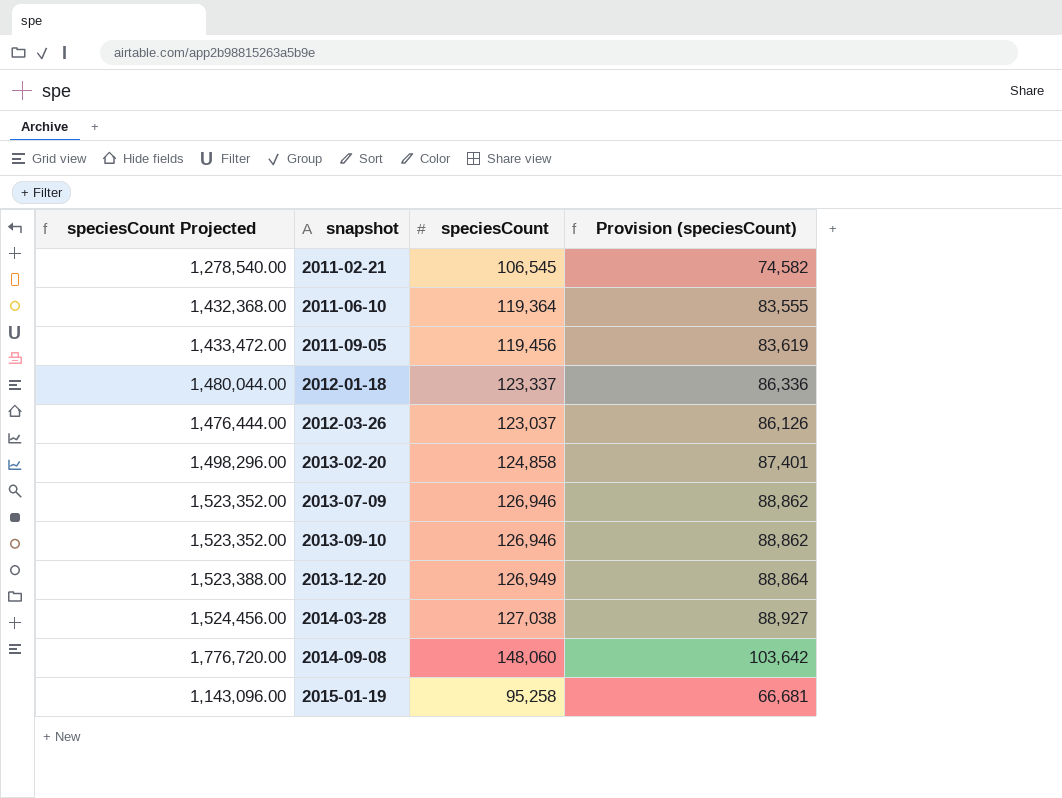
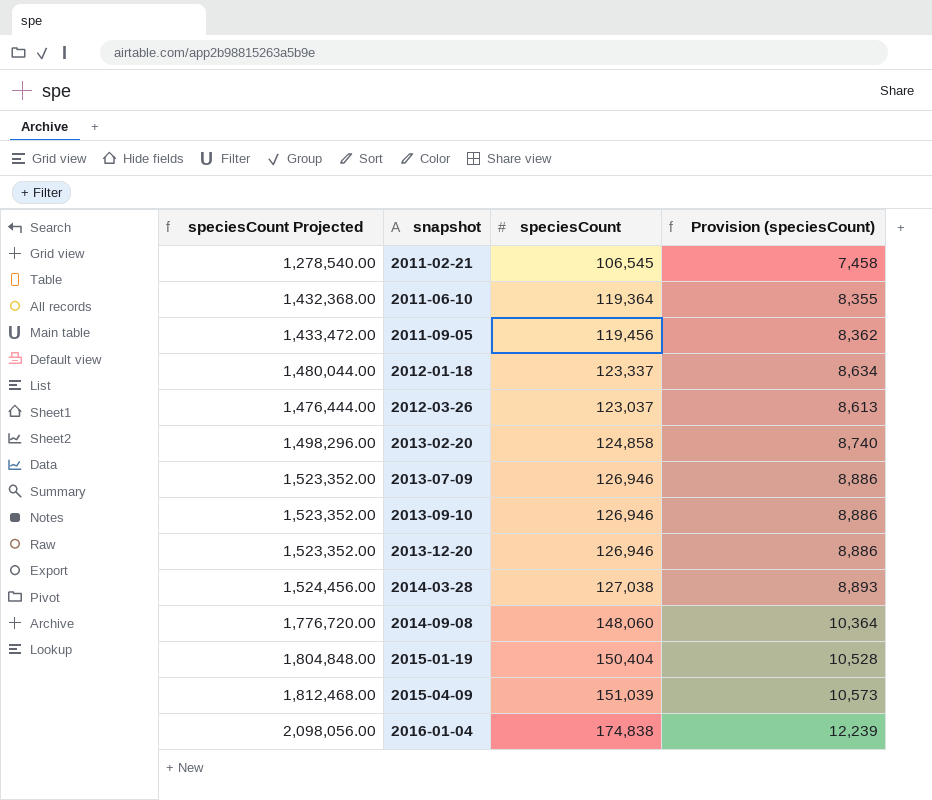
column Provision (speciesCount) | formula: [speciesCount] * 0.7 -> [speciesCount] * 0.07
2013-12-20 | speciesCount Projected: 1,523,388.00 -> 1,523,352.00
2013-12-20 | speciesCount: 126,949 -> 126,946
2015-01-19 | speciesCount Projected: 1,143,096.00 -> 1,804,848.00
2015-01-19 | speciesCount: 95,258 -> 150,404
row 2015-04-09: none -> 1,812,468.00 | 151,039 | 10,573
row 2016-01-04: none -> 2,098,056.00 | 174,838 | 12,239

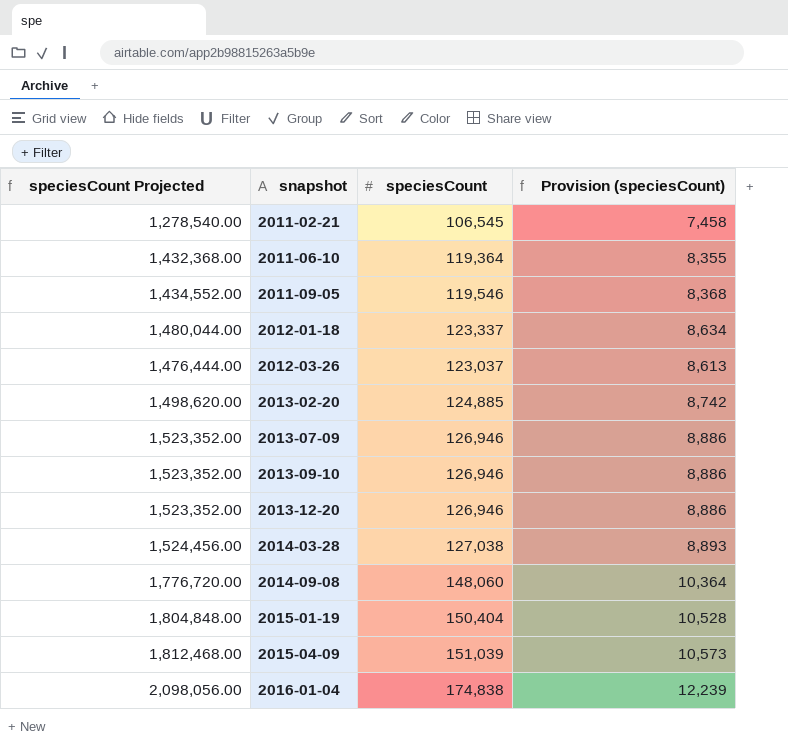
2011-09-05 | speciesCount Projected: 1,433,472.00 -> 1,434,552.00
2011-09-05 | speciesCount: 119,456 -> 119,546
2011-09-05 | Provision (speciesCount): 8,362 -> 8,368
2013-02-20 | speciesCount Projected: 1,498,296.00 -> 1,498,620.00
2013-02-20 | speciesCount: 124,858 -> 124,885
2013-02-20 | Provision (speciesCount): 8,740 -> 8,742

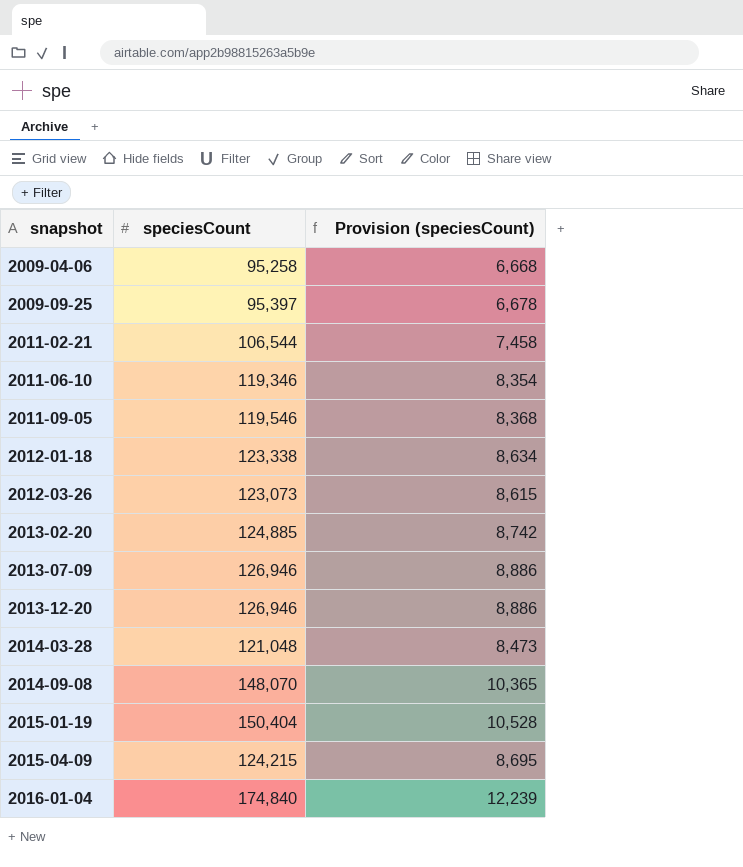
column speciesCount Projected | formula: [speciesCount] * 12 -> none
row 2013-09-10: 1,523,352.00 | 126,946 | 8,886 -> none
row 2009-04-06: none -> 95,258 | 6,668
row 2009-09-25: none -> 95,397 | 6,678
2011-02-21 | speciesCount: 106,545 -> 106,544
2011-06-10 | speciesCount: 119,364 -> 119,346
2011-06-10 | Provision (speciesCount): 8,355 -> 8,354
2012-01-18 | speciesCount: 123,337 -> 123,338
2012-03-26 | speciesCount: 123,037 -> 123,073
2012-03-26 | Provision (speciesCount): 8,613 -> 8,615
2014-03-28 | speciesCount: 127,038 -> 121,048
2014-03-28 | Provision (speciesCount): 8,893 -> 8,473
2014-09-08 | speciesCount: 148,060 -> 148,070
2014-09-08 | Provision (speciesCount): 10,364 -> 10,365
2015-04-09 | speciesCount: 151,039 -> 124,215
2015-04-09 | Provision (speciesCount): 10,573 -> 8,695
2016-01-04 | speciesCount: 174,838 -> 174,840

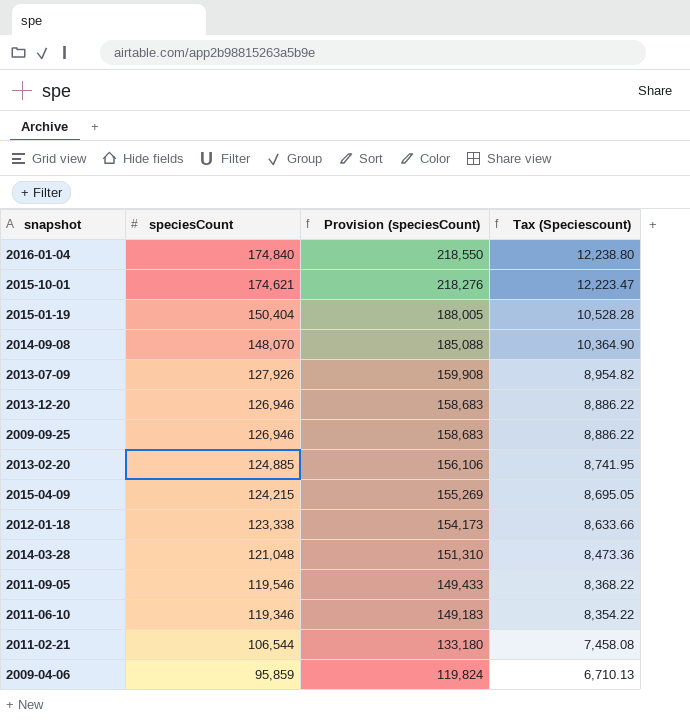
row order: snapshot ascending -> speciesCount descending
column Provision (speciesCount) | formula: [speciesCount] * 0.07 -> [speciesCount] * 1.25
column Tax (Speciescount) | formula: none -> [speciesCount] * 0.07
row 2012-03-26: 123,073 | 8,615 -> none
row 2015-10-01: none -> 174,621 | 218,276 | 12,223.47
2013-07-09 | speciesCount: 126,946 -> 127,926
2009-09-25 | speciesCount: 95,397 -> 126,946
2009-04-06 | speciesCount: 95,258 -> 95,859

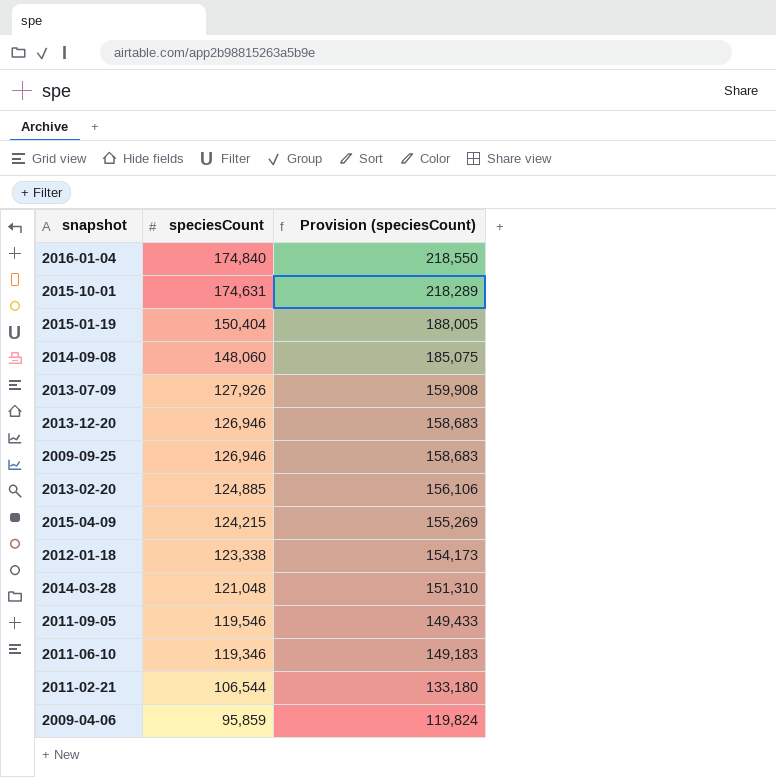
column Tax (Speciescount) | formula: [speciesCount] * 0.07 -> none
2015-10-01 | speciesCount: 174,621 -> 174,631
2015-10-01 | Provision (speciesCount): 218,276 -> 218,289
2014-09-08 | speciesCount: 148,070 -> 148,060
2014-09-08 | Provision (speciesCount): 185,088 -> 185,075

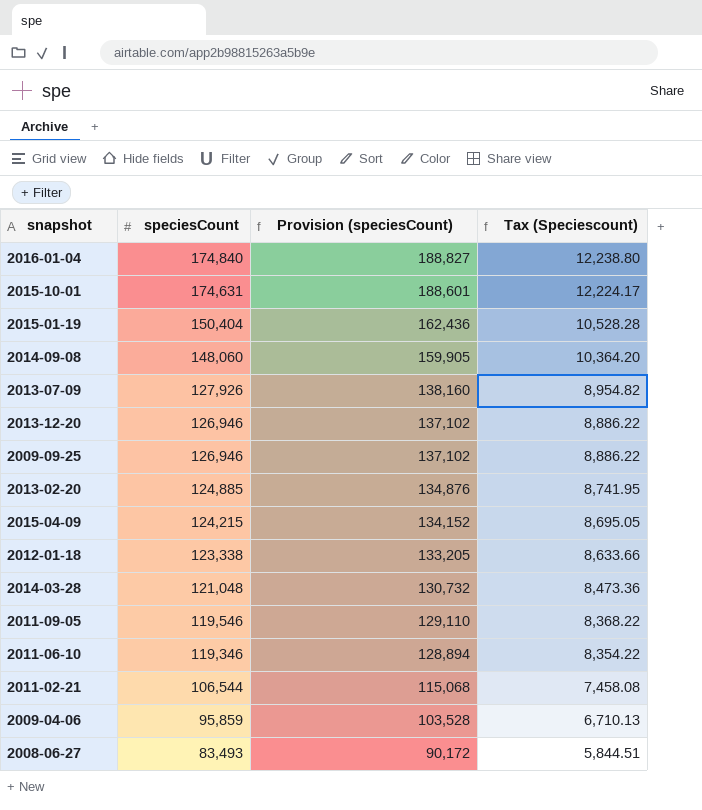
column Provision (speciesCount) | formula: [speciesCount] * 1.25 -> [speciesCount] * 1.08
column Tax (Speciescount) | formula: none -> [speciesCount] * 0.07
row 2008-06-27: none -> 83,493 | 90,172 | 5,844.51

